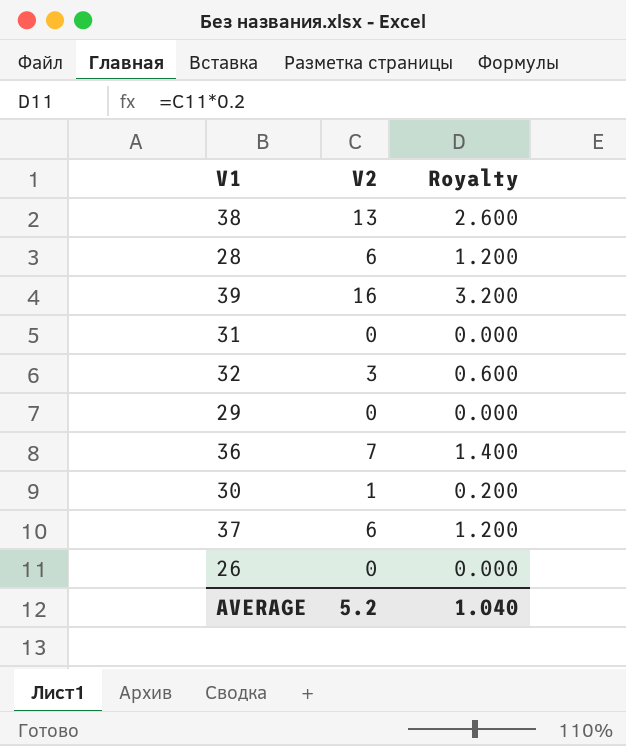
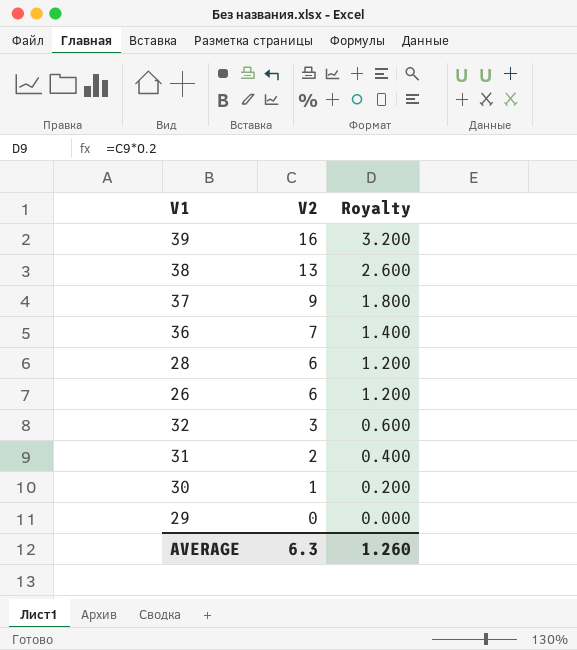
row order: none -> V2 descending
37 | V2: 6 -> 9
37 | Royalty: 1.200 -> 1.800
26 | V2: 0 -> 6
26 | Royalty: 0.000 -> 1.200
31 | V2: 0 -> 2
31 | Royalty: 0.000 -> 0.400
AVERAGE | V2: 5.2 -> 6.3
AVERAGE | Royalty: 1.040 -> 1.260

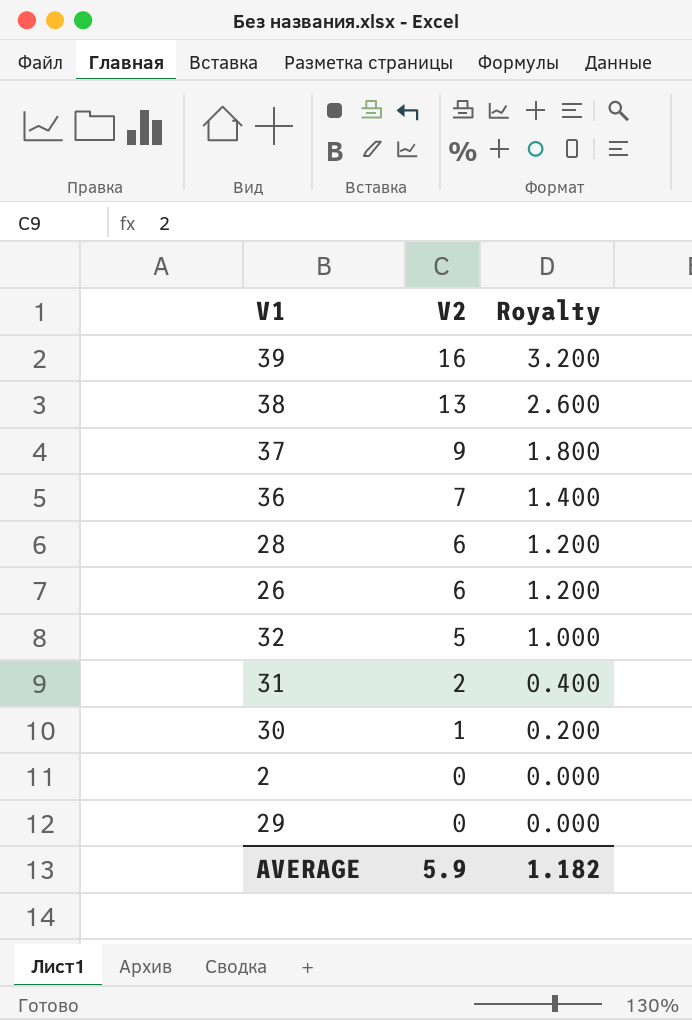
32 | V2: 3 -> 5
32 | Royalty: 0.600 -> 1.000
row 2: none -> 0 | 0.000
AVERAGE | V2: 6.3 -> 5.9
AVERAGE | Royalty: 1.260 -> 1.182

